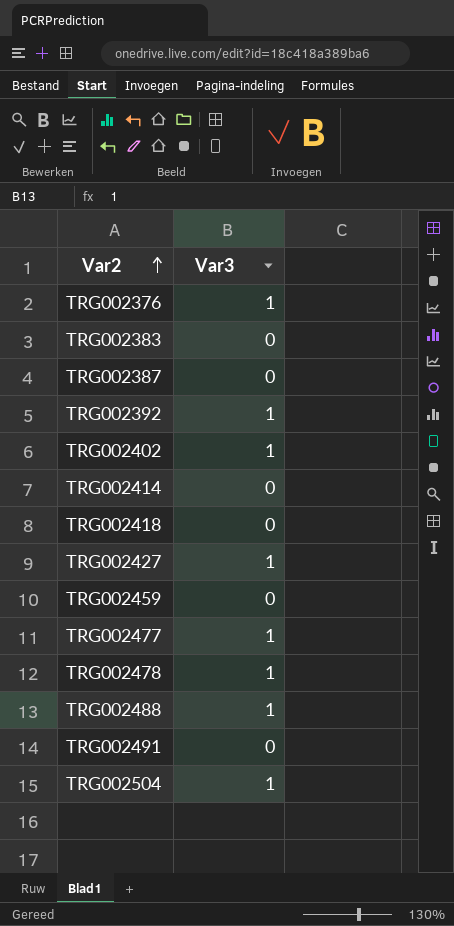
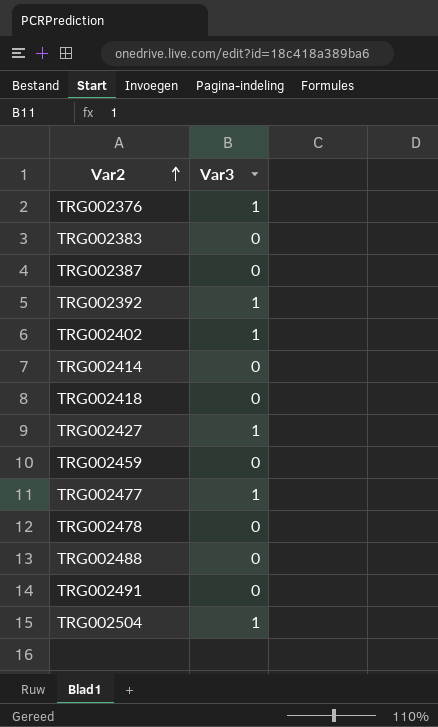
TRG002478 | Var3: 1 -> 0
TRG002488 | Var3: 1 -> 0

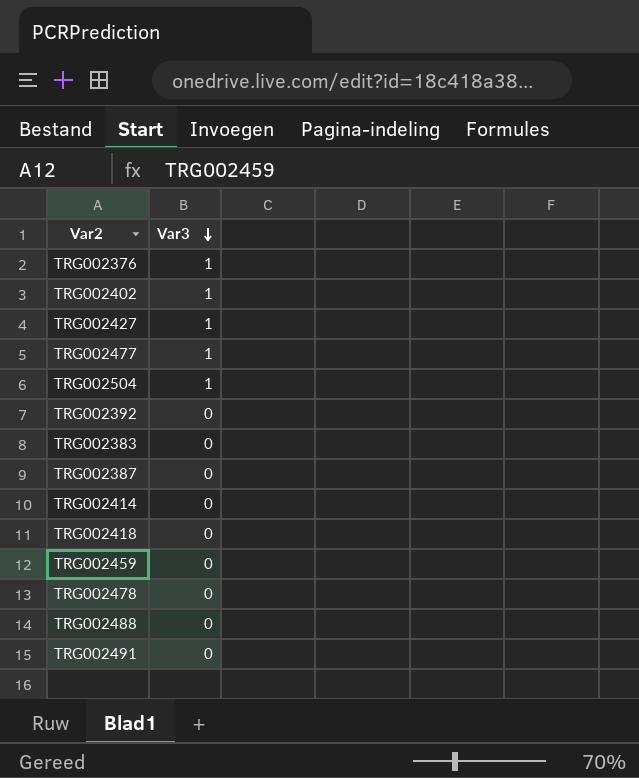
row order: Var2 ascending -> Var3 descending
TRG002392 | Var3: 1 -> 0

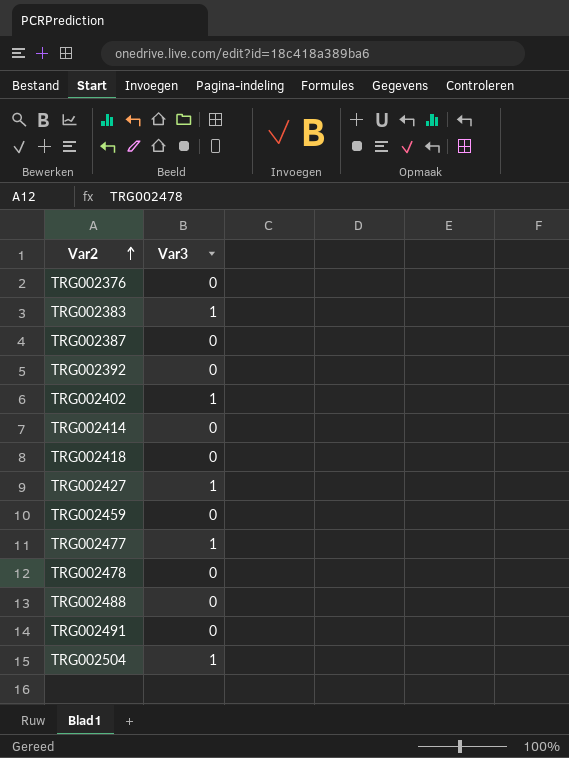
row order: Var3 descending -> Var2 ascending
TRG002376 | Var3: 1 -> 0
TRG002383 | Var3: 0 -> 1

